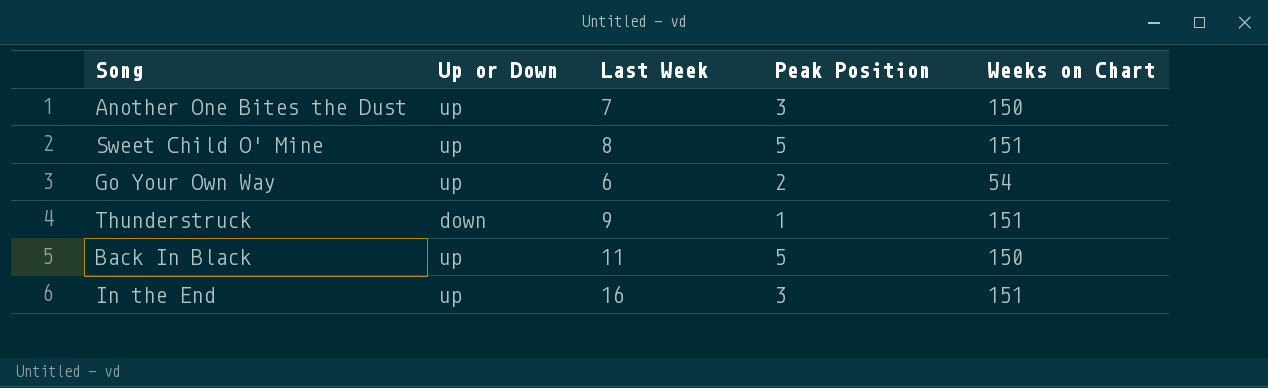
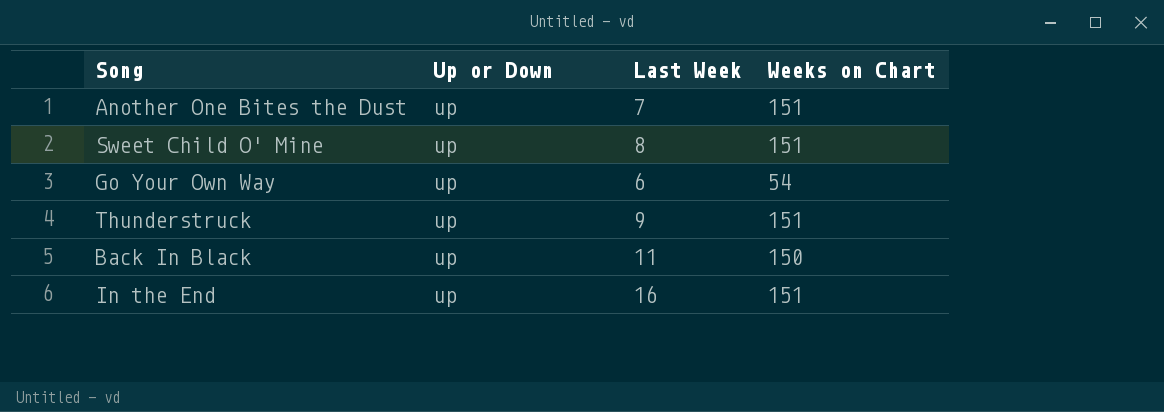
column Peak Position | position: 4 -> none
Another One Bites the Dust | Weeks on Chart: 150 -> 151
Thunderstruck | Up or Down: down -> up

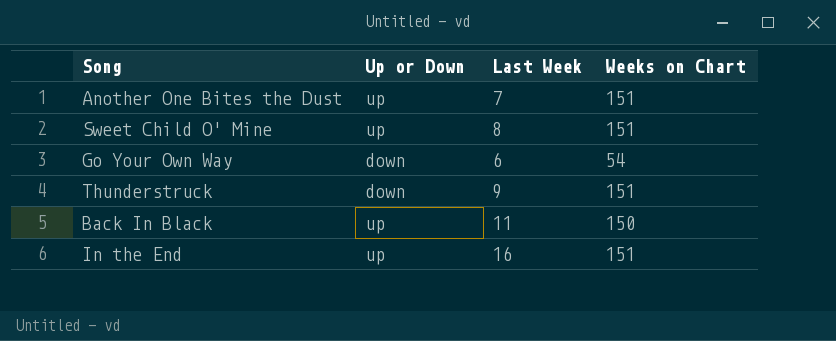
Go Your Own Way | Up or Down: up -> down
Thunderstruck | Up or Down: up -> down

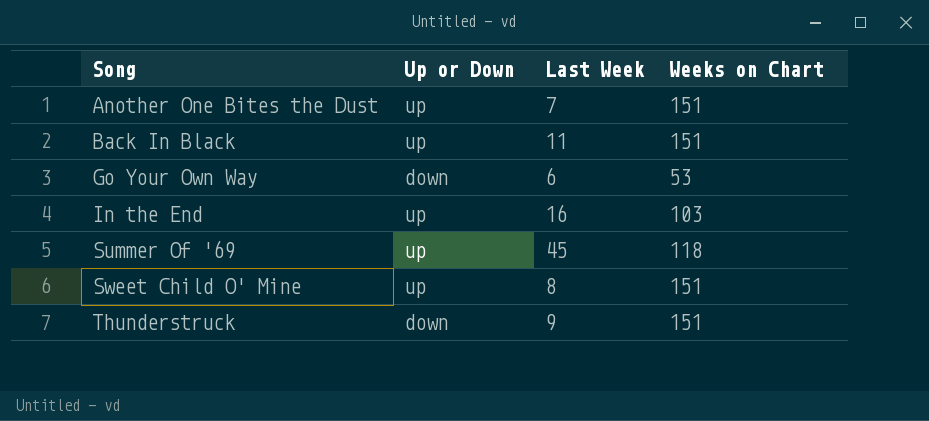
row order: none -> Song ascending
Back In Black | Weeks on Chart: 150 -> 151
Go Your Own Way | Weeks on Chart: 54 -> 53
In the End | Weeks on Chart: 151 -> 103
row Summer Of '69: none -> up | 45 | 118

